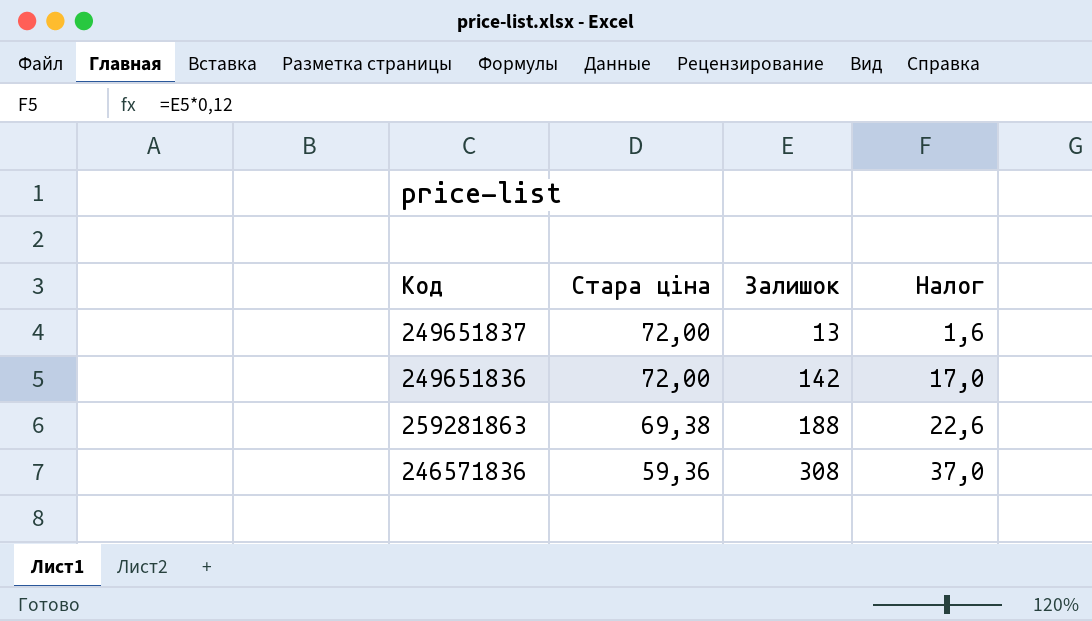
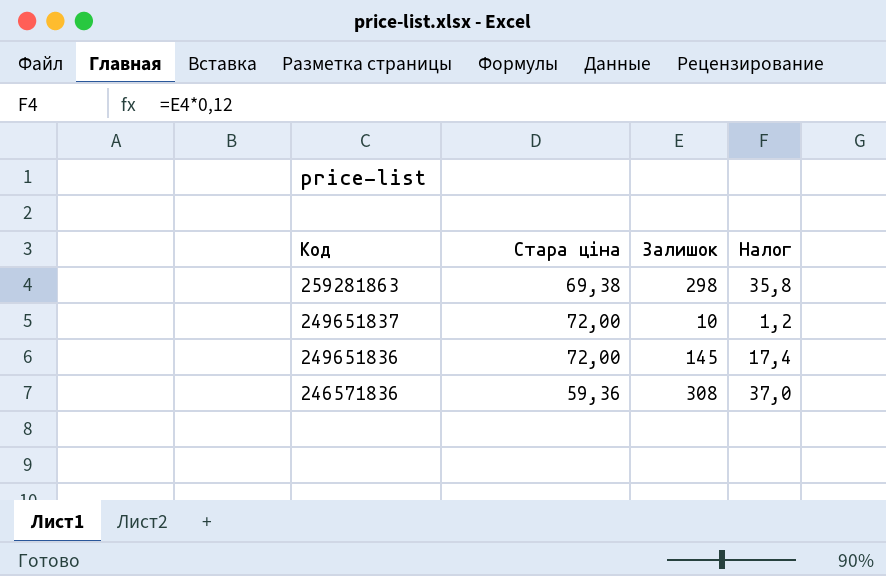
row order: Стара ціна descending -> Код descending
259281863 | Залишок: 188 -> 298
259281863 | Налог: 22,6 -> 35,8
249651837 | Залишок: 13 -> 10
249651837 | Налог: 1,6 -> 1,2
249651836 | Залишок: 142 -> 145
249651836 | Налог: 17,0 -> 17,4

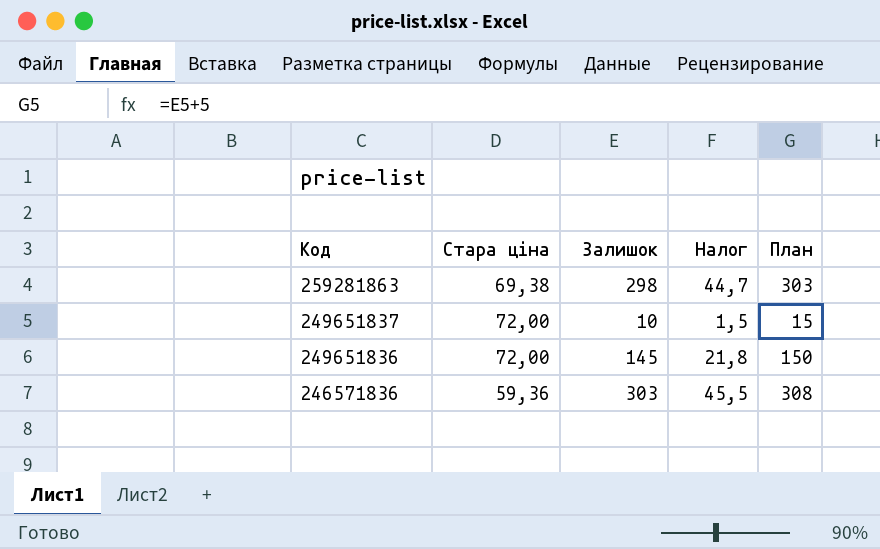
column Налог | formula: [Залишок] * 0,12 -> [Залишок] * 0,15
column План | formula: none -> [Залишок] + 5
246571836 | Залишок: 308 -> 303

